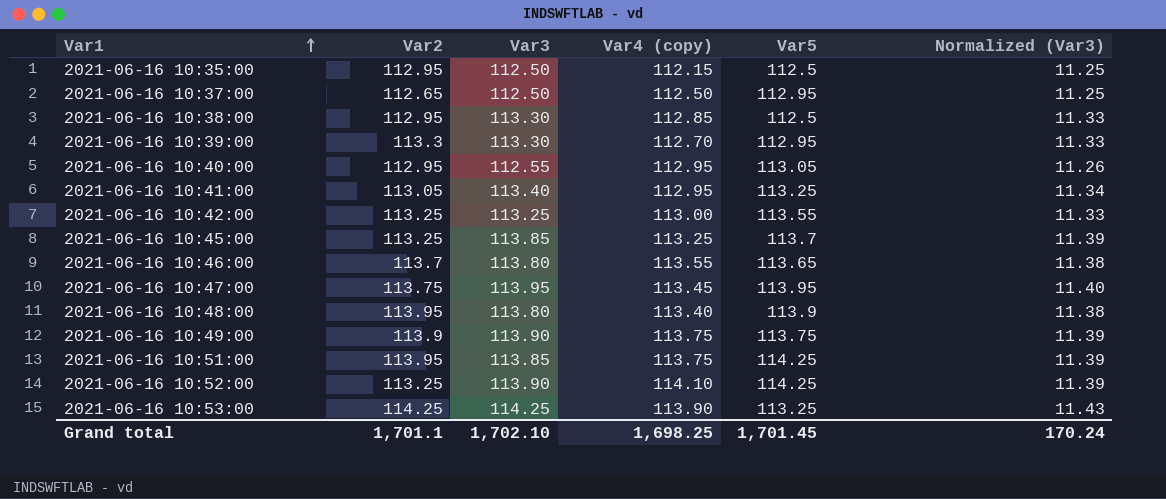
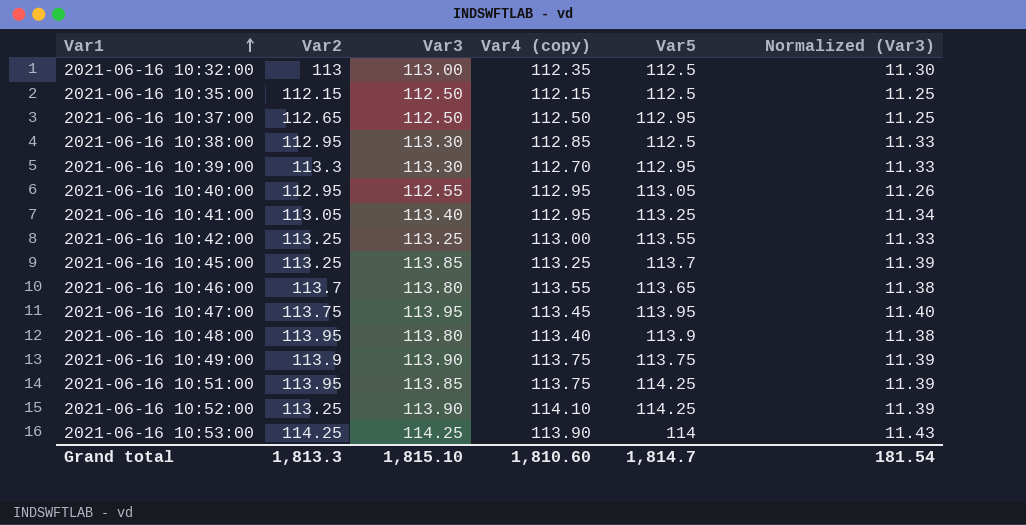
row 2021-06-16 10:32:00: none -> 113 | 113.00 | 112.35 | 112.5 | 11.30
2021-06-16 10:35:00 | Var2: 112.95 -> 112.15
2021-06-16 10:53:00 | Var5: 113.25 -> 114
Grand total | Var2: 1,701.1 -> 1,813.3
Grand total | Var3: 1,702.10 -> 1,815.10
Grand total | Var4 (copy): 1,698.25 -> 1,810.60
Grand total | Var5: 1,701.45 -> 1,814.7
Grand total | Normalized (Var3): 170.24 -> 181.54

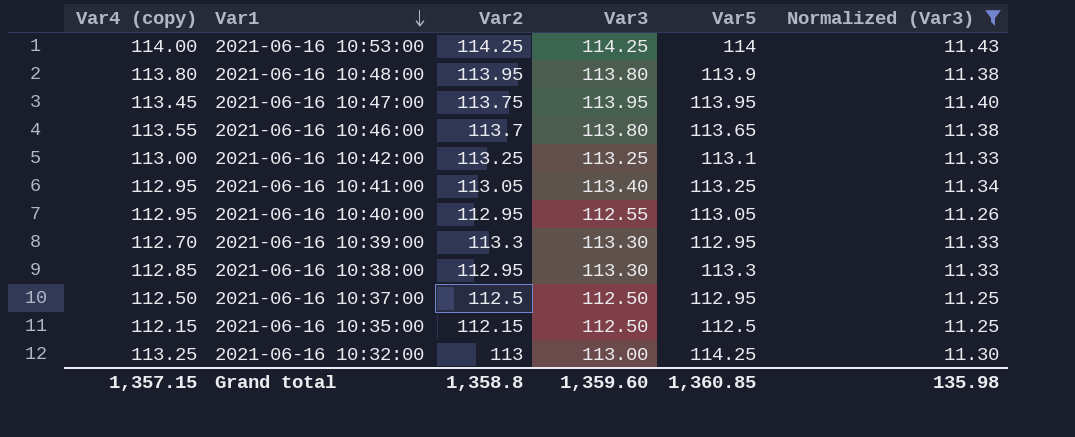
filter: none -> Normalized (Var3) != 11.39
row order: Var1 ascending -> Var1 descending
column Var4 (copy) | position: 4 -> 1
2021-06-16 10:53:00 | Var4 (copy): 113.90 -> 114.00
2021-06-16 10:48:00 | Var4 (copy): 113.40 -> 113.80
2021-06-16 10:42:00 | Var5: 113.55 -> 113.1
2021-06-16 10:38:00 | Var5: 112.5 -> 113.3
2021-06-16 10:37:00 | Var2: 112.65 -> 112.5
2021-06-16 10:32:00 | Var4 (copy): 112.35 -> 113.25
2021-06-16 10:32:00 | Var5: 112.5 -> 114.25
Grand total | Var4 (copy): 1,810.60 -> 1,357.15
Grand total | Var2: 1,813.3 -> 1,358.8
Grand total | Var3: 1,815.10 -> 1,359.60
Grand total | Var5: 1,814.7 -> 1,360.85
Grand total | Normalized (Var3): 181.54 -> 135.98

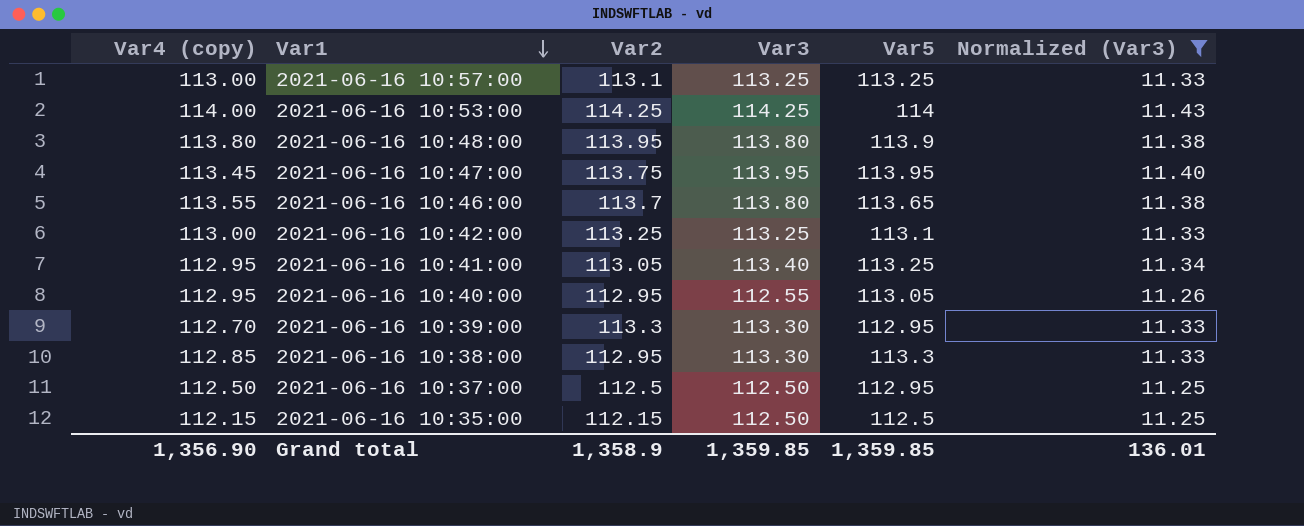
row 2021-06-16 10:32:00: 113.25 | 113 | 113.00 | 114.25 | 11.30 -> none
row 2021-06-16 10:57:00: none -> 113.00 | 113.1 | 113.25 | 113.25 | 11.33
Grand total | Var4 (copy): 1,357.15 -> 1,356.90
Grand total | Var2: 1,358.8 -> 1,358.9
Grand total | Var3: 1,359.60 -> 1,359.85
Grand total | Var5: 1,360.85 -> 1,359.85
Grand total | Normalized (Var3): 135.98 -> 136.01

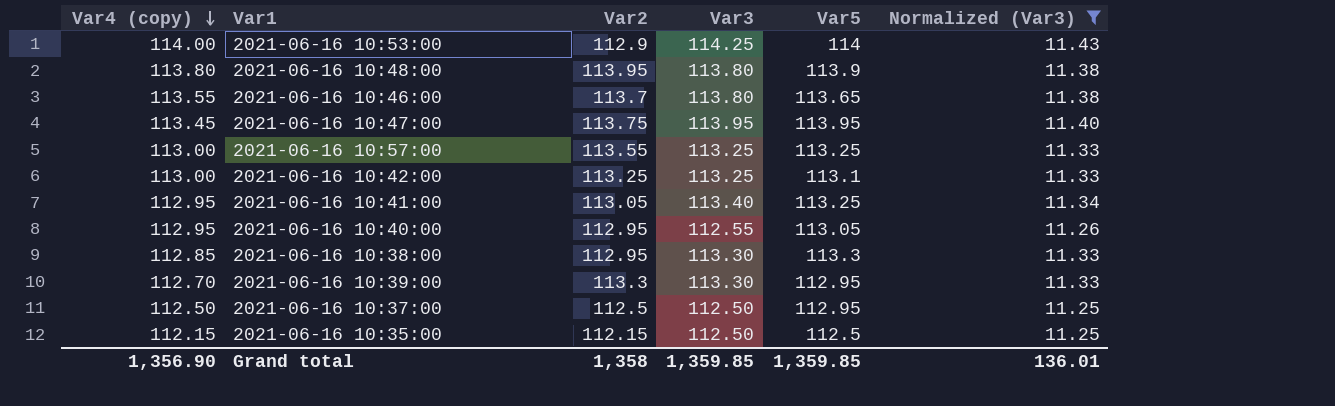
row order: Var1 descending -> Var4 (copy) descending
2021-06-16 10:53:00 | Var2: 114.25 -> 112.9
2021-06-16 10:57:00 | Var2: 113.1 -> 113.55
Grand total | Var2: 1,358.9 -> 1,358

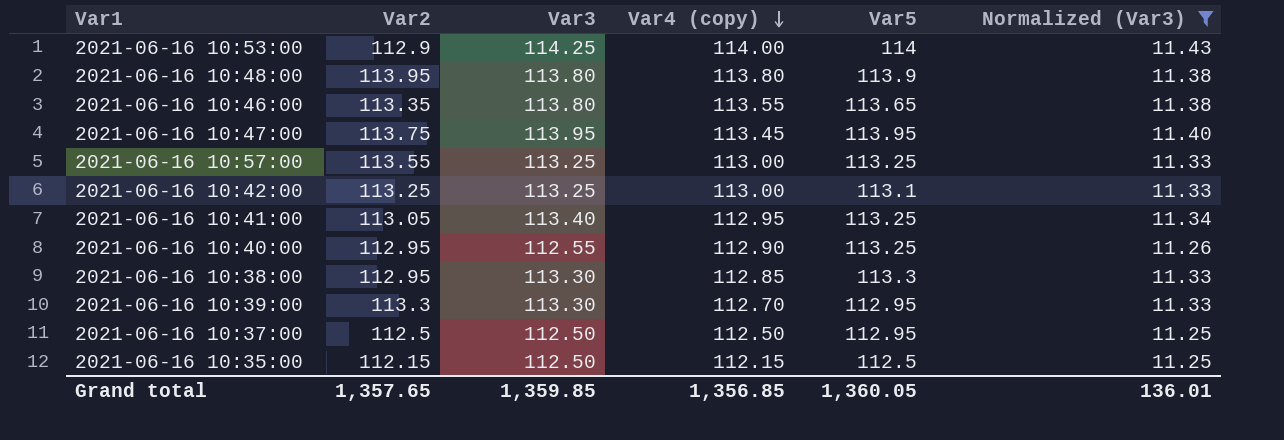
column Var4 (copy) | position: 1 -> 4
2021-06-16 10:46:00 | Var2: 113.7 -> 113.35
2021-06-16 10:40:00 | Var4 (copy): 112.95 -> 112.90
2021-06-16 10:40:00 | Var5: 113.05 -> 113.25
Grand total | Var2: 1,358 -> 1,357.65
Grand total | Var4 (copy): 1,356.90 -> 1,356.85
Grand total | Var5: 1,359.85 -> 1,360.05

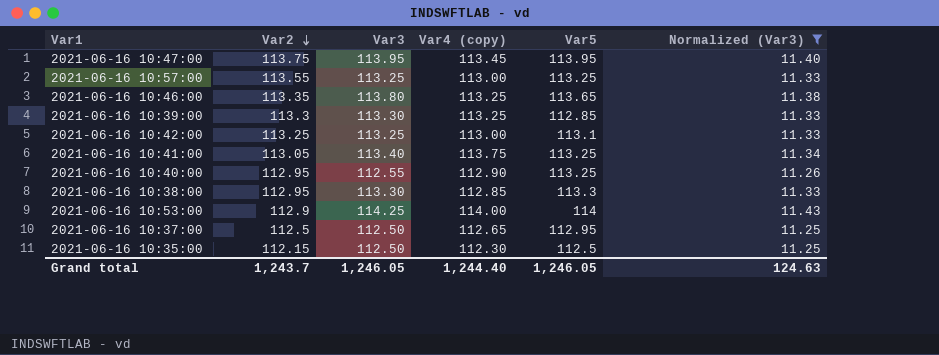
row order: Var4 (copy) descending -> Var2 descending
row 2021-06-16 10:48:00: 113.95 | 113.80 | 113.80 | 113.9 | 11.38 -> none
2021-06-16 10:46:00 | Var4 (copy): 113.55 -> 113.25
2021-06-16 10:39:00 | Var4 (copy): 112.70 -> 113.25
2021-06-16 10:39:00 | Var5: 112.95 -> 112.85
2021-06-16 10:41:00 | Var4 (copy): 112.95 -> 113.75
2021-06-16 10:37:00 | Var4 (copy): 112.50 -> 112.65
2021-06-16 10:35:00 | Var4 (copy): 112.15 -> 112.30
Grand total | Var2: 1,357.65 -> 1,243.7
Grand total | Var3: 1,359.85 -> 1,246.05
Grand total | Var4 (copy): 1,356.85 -> 1,244.40
Grand total | Var5: 1,360.05 -> 1,246.05
Grand total | Normalized (Var3): 136.01 -> 124.63

